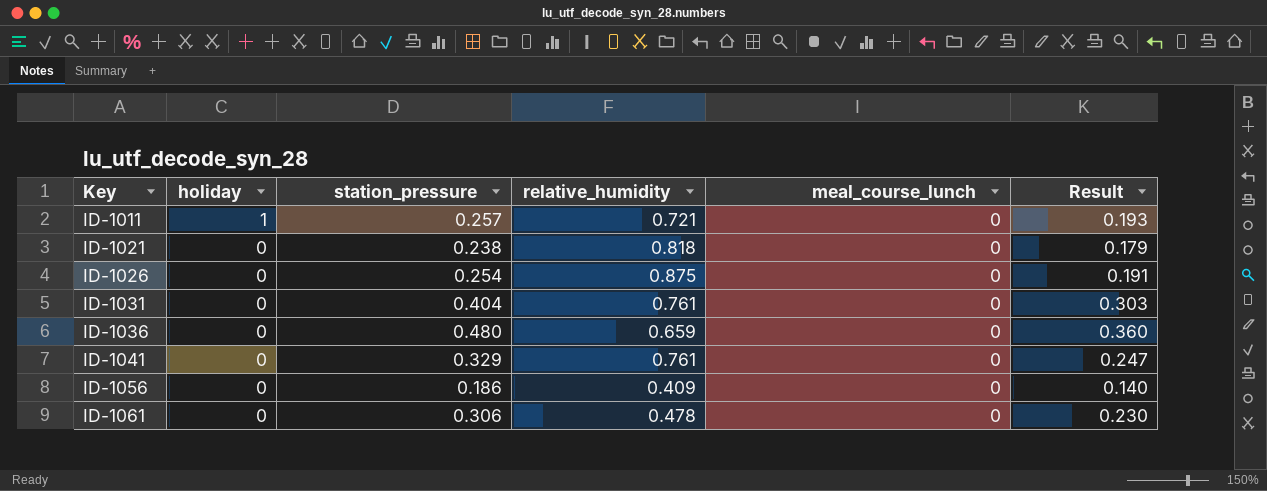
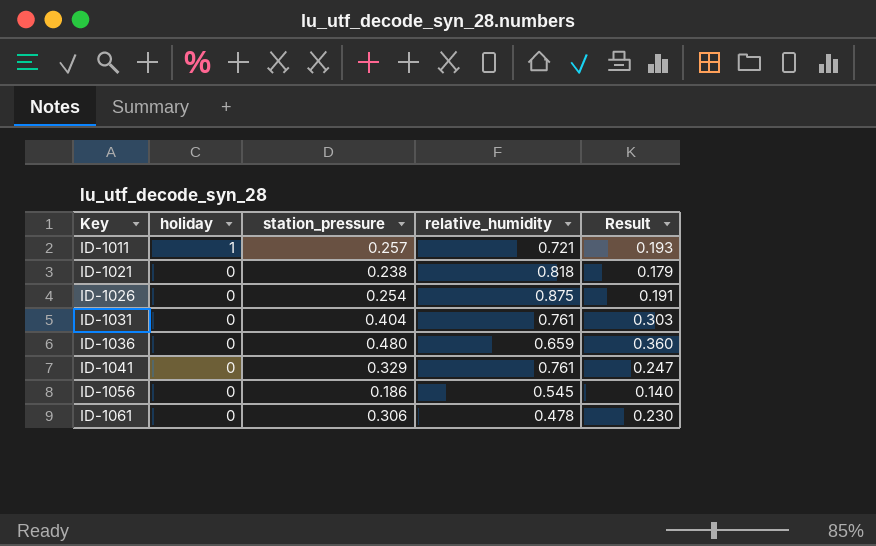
column meal_course_lunch | position: 5 -> none
ID-1056 | relative_humidity: 0.409 -> 0.545

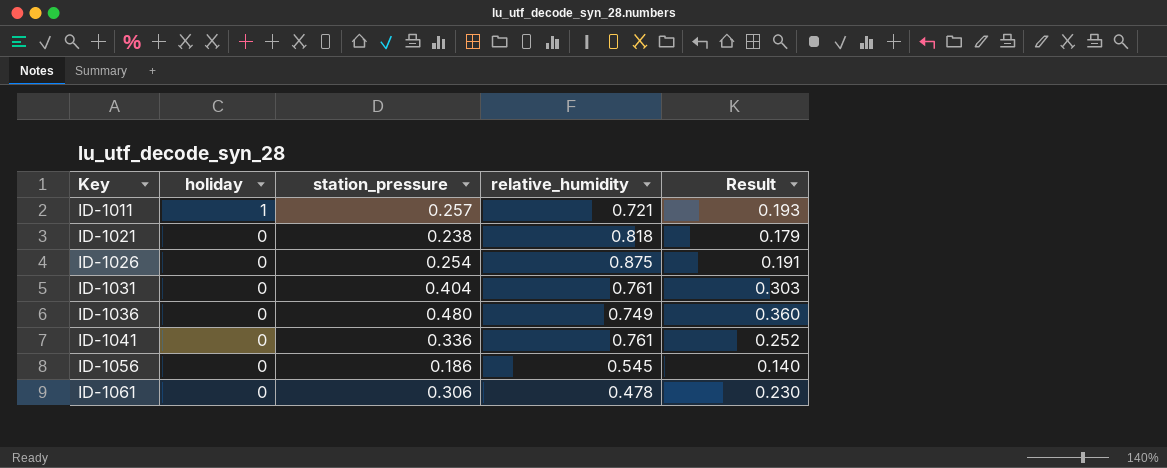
ID-1036 | relative_humidity: 0.659 -> 0.749
ID-1041 | station_pressure: 0.329 -> 0.336
ID-1041 | Result: 0.247 -> 0.252

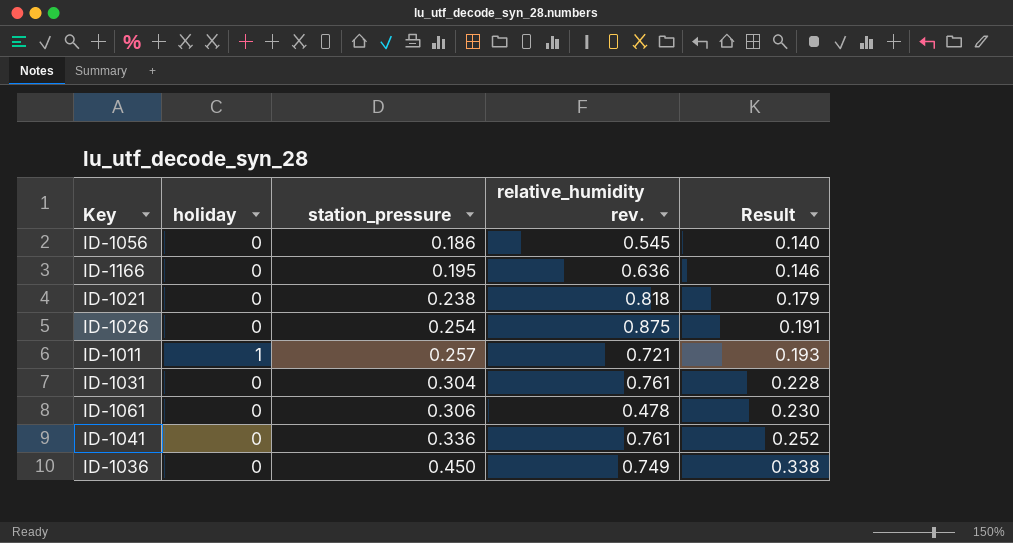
row order: Key ascending -> station_pressure ascending
column name: relative_humidity -> relative_humidity rev.
row ID-1166: none -> 0 | 0.195 | 0.636 | 0.146
ID-1031 | station_pressure: 0.404 -> 0.304
ID-1031 | Result: 0.303 -> 0.228
ID-1036 | station_pressure: 0.480 -> 0.450
ID-1036 | Result: 0.360 -> 0.338

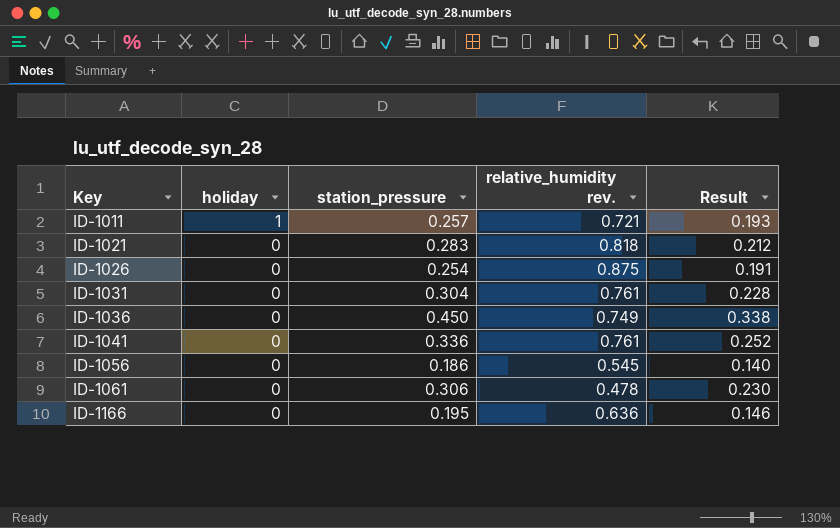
row order: station_pressure ascending -> Key ascending
ID-1021 | station_pressure: 0.238 -> 0.283
ID-1021 | Result: 0.179 -> 0.212

